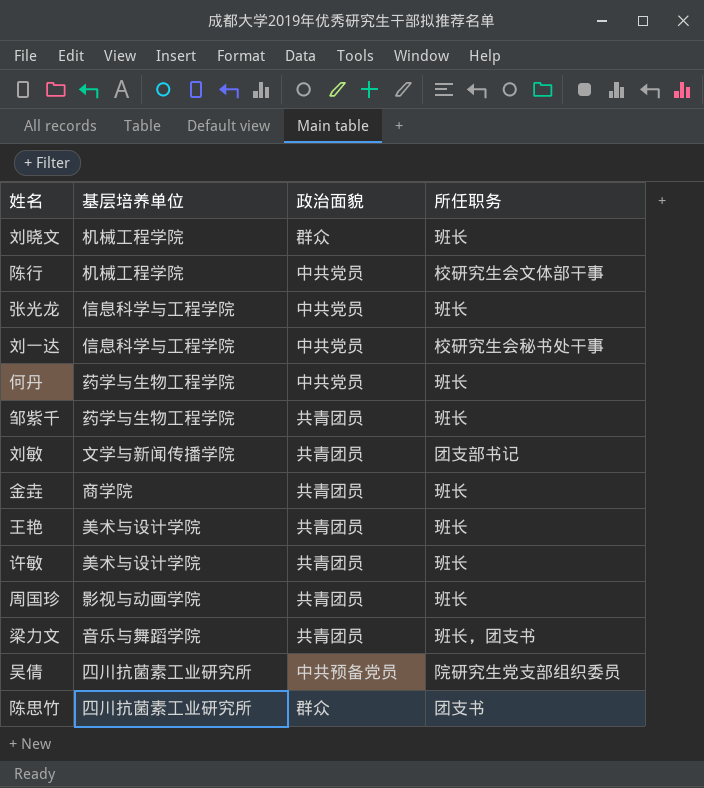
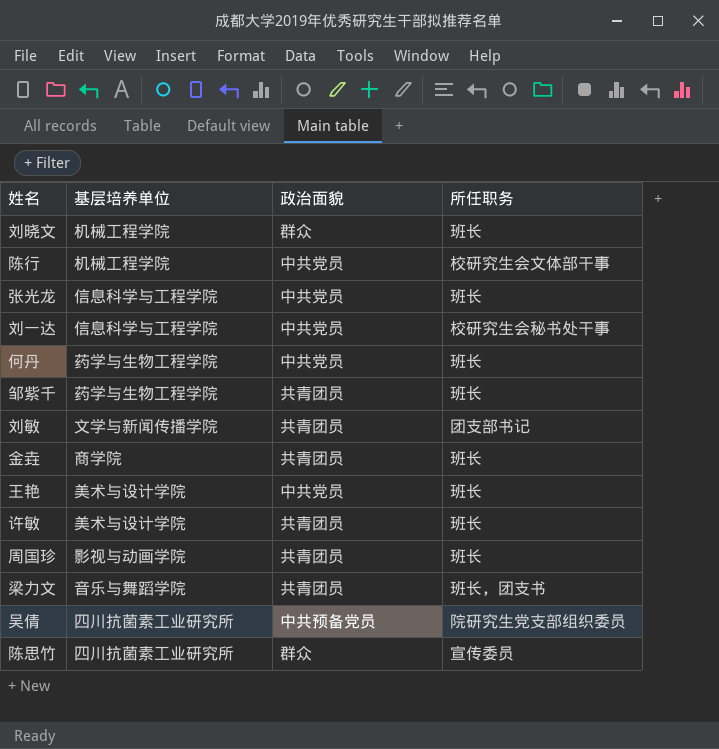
王艳 | 政治面貌: 共青团员 -> 中共党员
陈思竹 | 所任职务: 团支书 -> 宣传委员

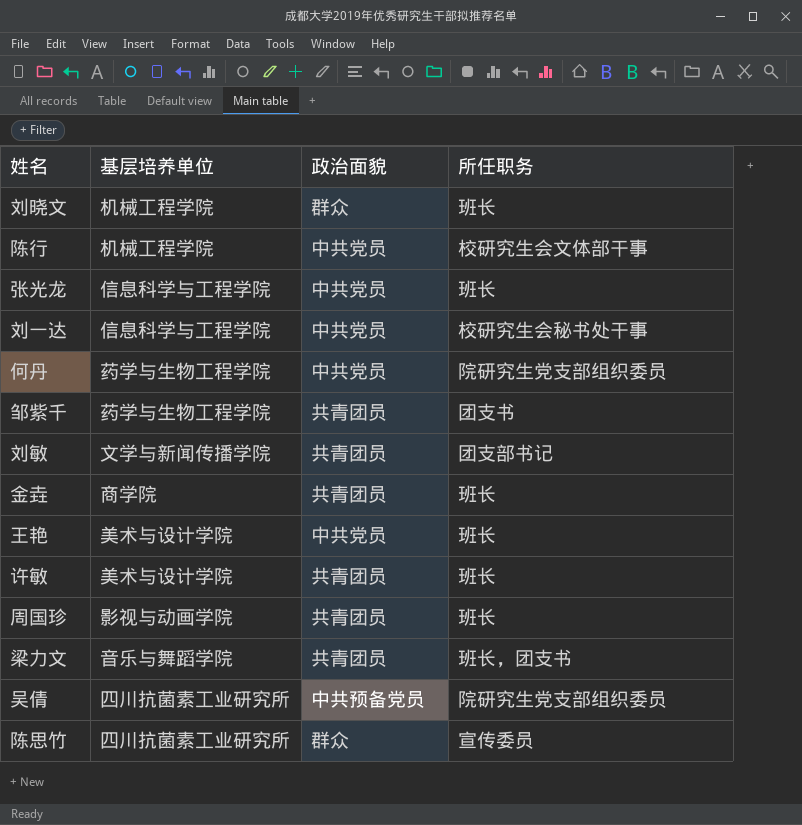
何丹 | 所任职务: 班长 -> 院研究生党支部组织委员
邹紫千 | 所任职务: 班长 -> 团支书

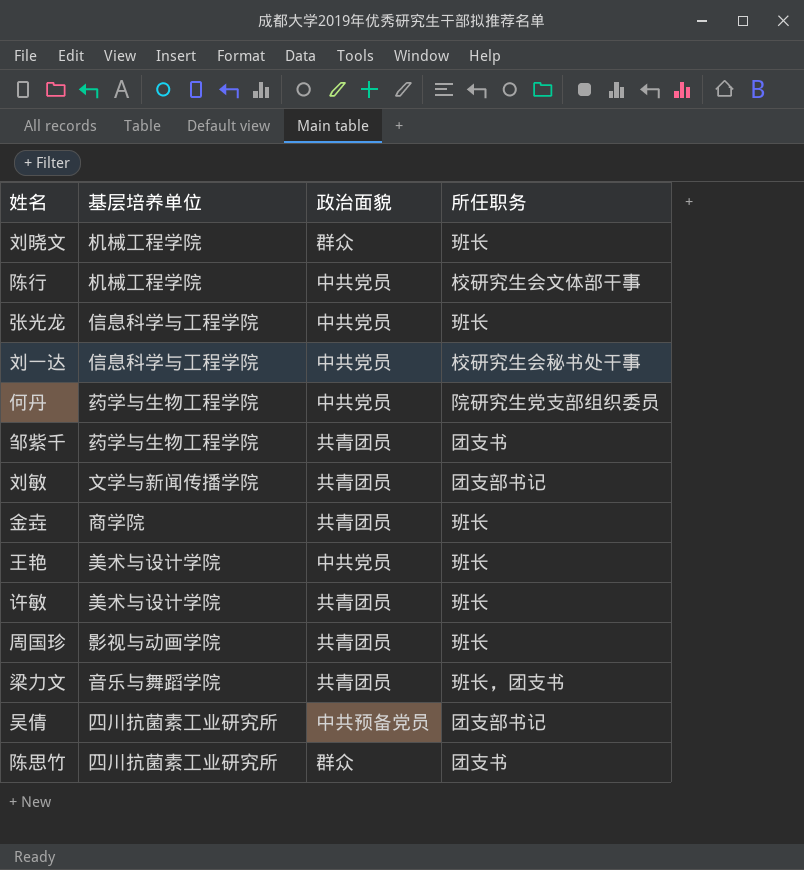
吴倩 | 所任职务: 院研究生党支部组织委员 -> 团支部书记
陈思竹 | 所任职务: 宣传委员 -> 团支书

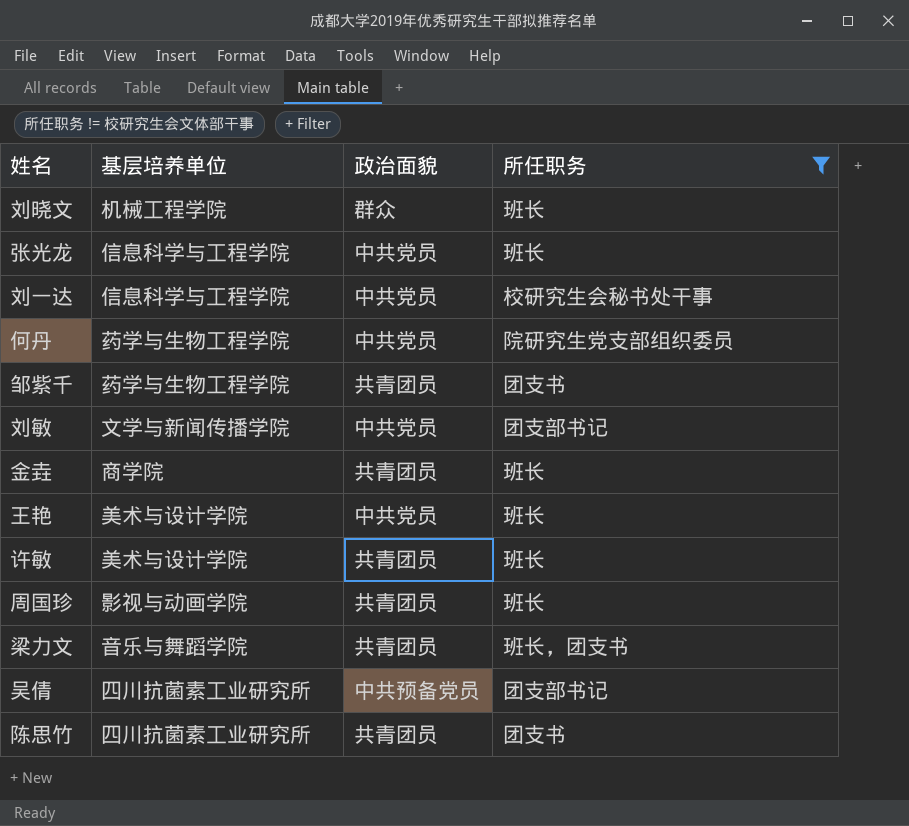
filter: none -> 所任职务 != 校研究生会文体部干事
刘敏 | 政治面貌: 共青团员 -> 中共党员
陈思竹 | 政治面貌: 群众 -> 共青团员

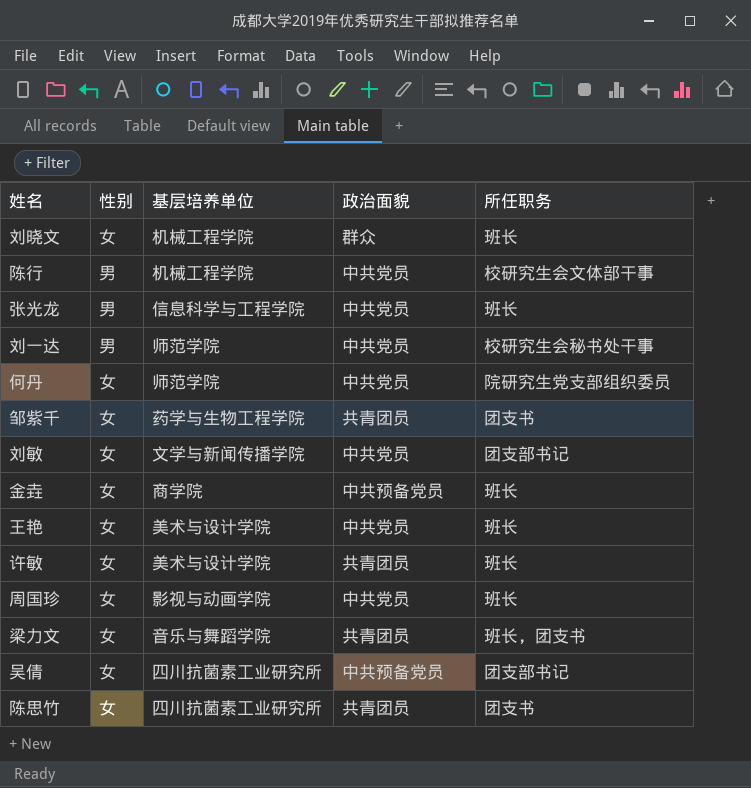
filter: 所任职务 != 校研究生会文体部干事 -> none
column 性别 | position: none -> 2
刘一达 | 基层培养单位: 信息科学与工程学院 -> 师范学院
何丹 | 基层培养单位: 药学与生物工程学院 -> 师范学院
金垚 | 政治面貌: 共青团员 -> 中共预备党员
周国珍 | 政治面貌: 共青团员 -> 中共党员

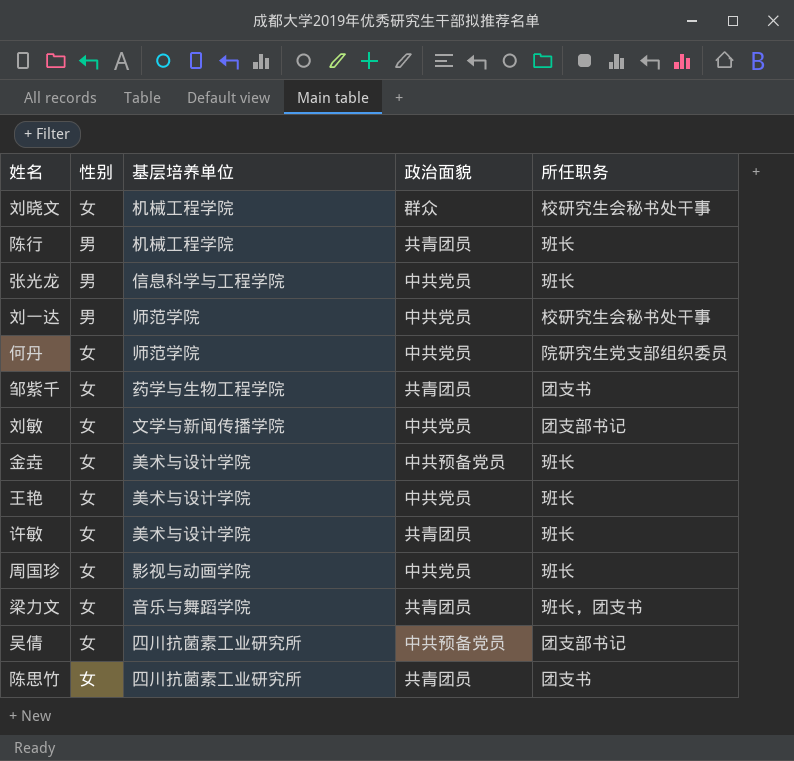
刘晓文 | 所任职务: 班长 -> 校研究生会秘书处干事
陈行 | 政治面貌: 中共党员 -> 共青团员
陈行 | 所任职务: 校研究生会文体部干事 -> 班长
金垚 | 基层培养单位: 商学院 -> 美术与设计学院

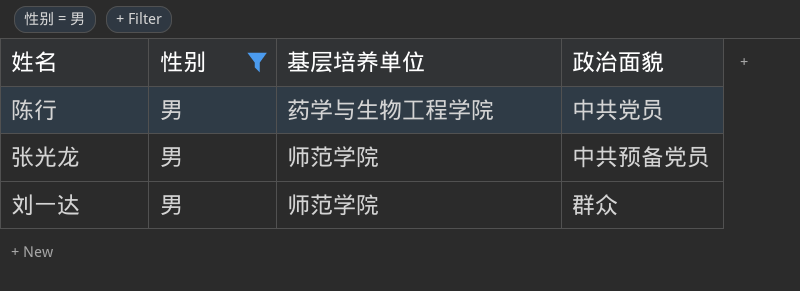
filter: none -> 性别 = 男
column 所任职务 | position: 5 -> none
陈行 | 基层培养单位: 机械工程学院 -> 药学与生物工程学院
陈行 | 政治面貌: 共青团员 -> 中共党员
张光龙 | 基层培养单位: 信息科学与工程学院 -> 师范学院
张光龙 | 政治面貌: 中共党员 -> 中共预备党员
刘一达 | 政治面貌: 中共党员 -> 群众

